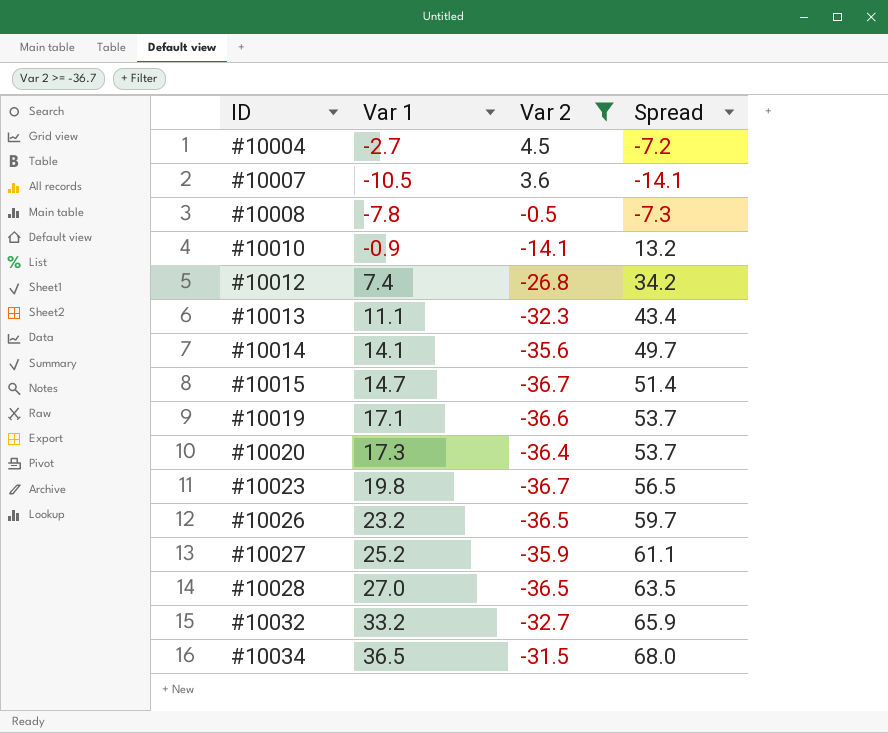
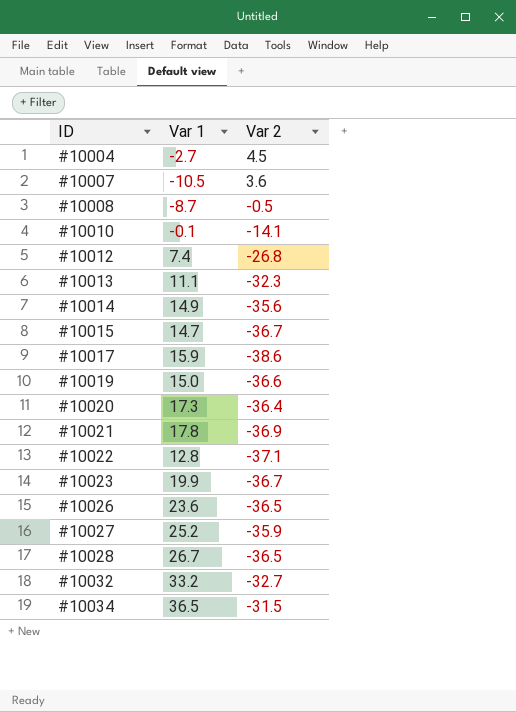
filter: Var 2 >= -36.7 -> none
column Spread | formula: [Var 1] - [Var 2] -> none
#10008 | Var 1: -7.8 -> -8.7
#10010 | Var 1: -0.9 -> -0.1
#10014 | Var 1: 14.1 -> 14.9
#10019 | Var 1: 17.1 -> 15.0
#10023 | Var 1: 19.8 -> 19.9
#10026 | Var 1: 23.2 -> 23.6
#10028 | Var 1: 27.0 -> 26.7

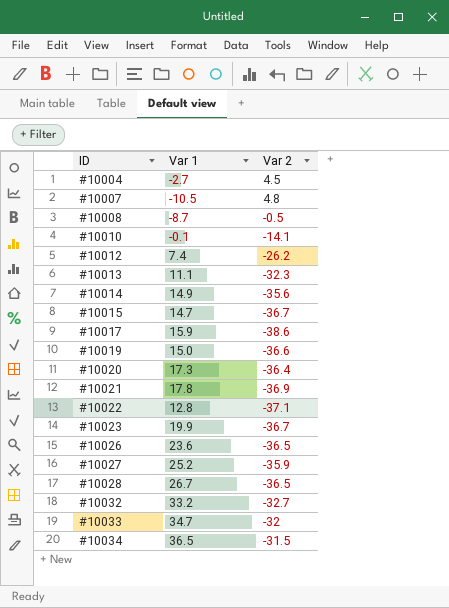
#10007 | Var 2: 3.6 -> 4.8
#10012 | Var 2: -26.8 -> -26.2
row #10033: none -> 34.7 | -32

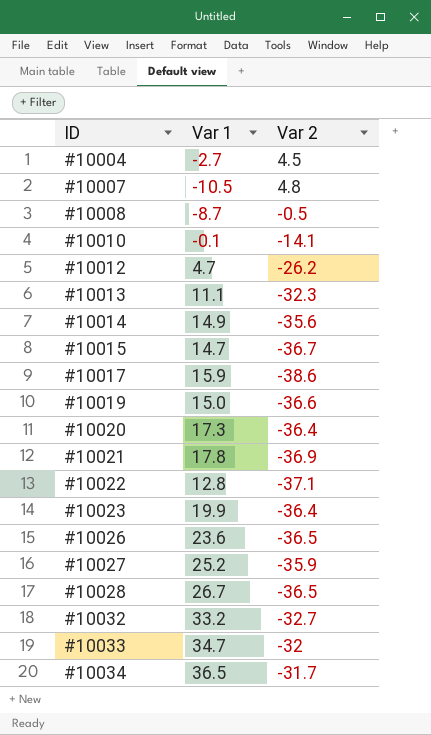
#10012 | Var 1: 7.4 -> 4.7
#10023 | Var 2: -36.7 -> -36.4
#10034 | Var 2: -31.5 -> -31.7

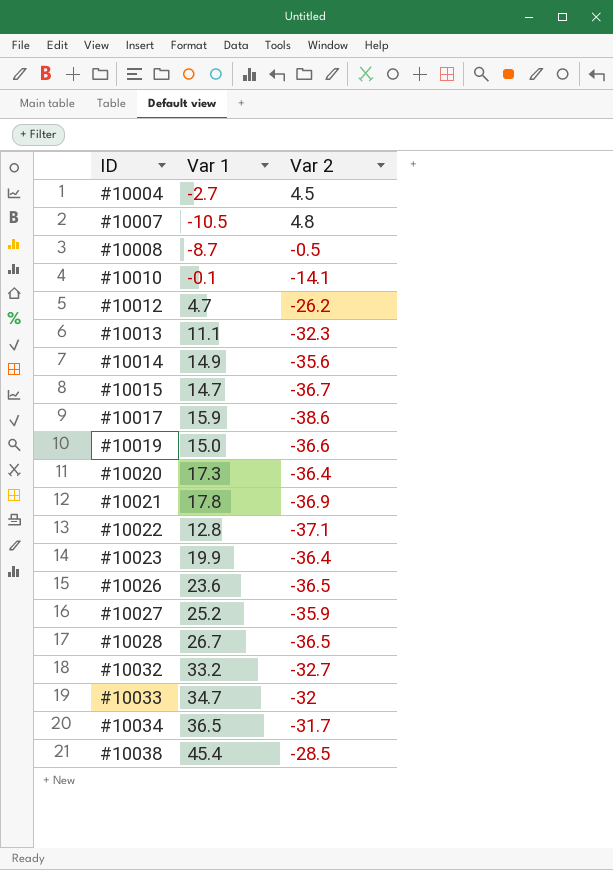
row #10038: none -> 45.4 | -28.5

